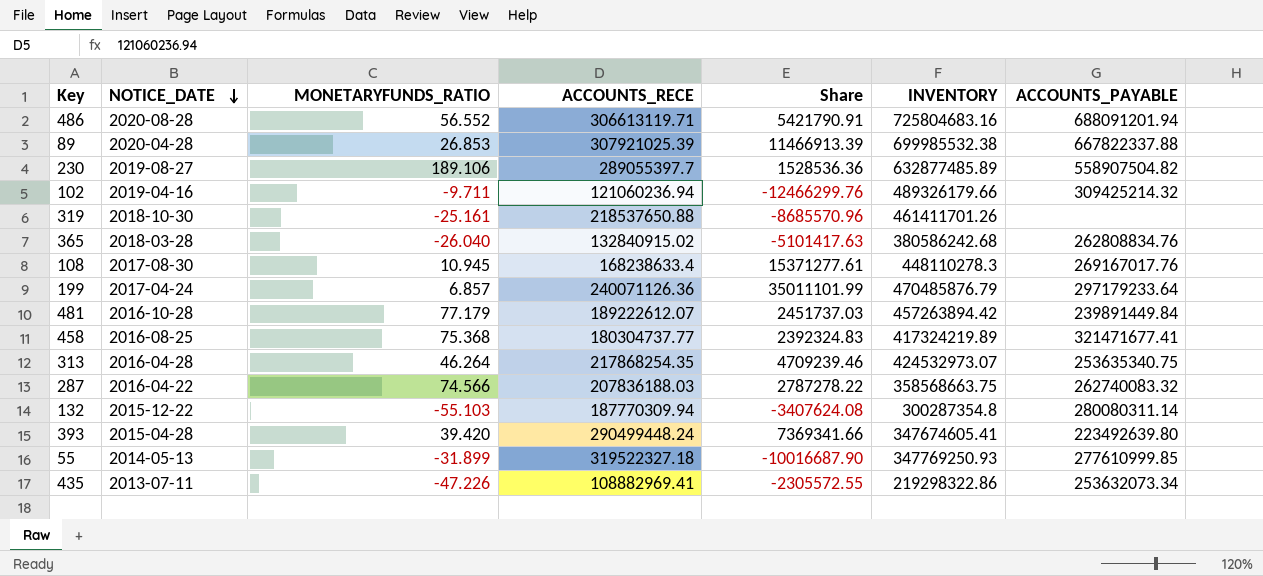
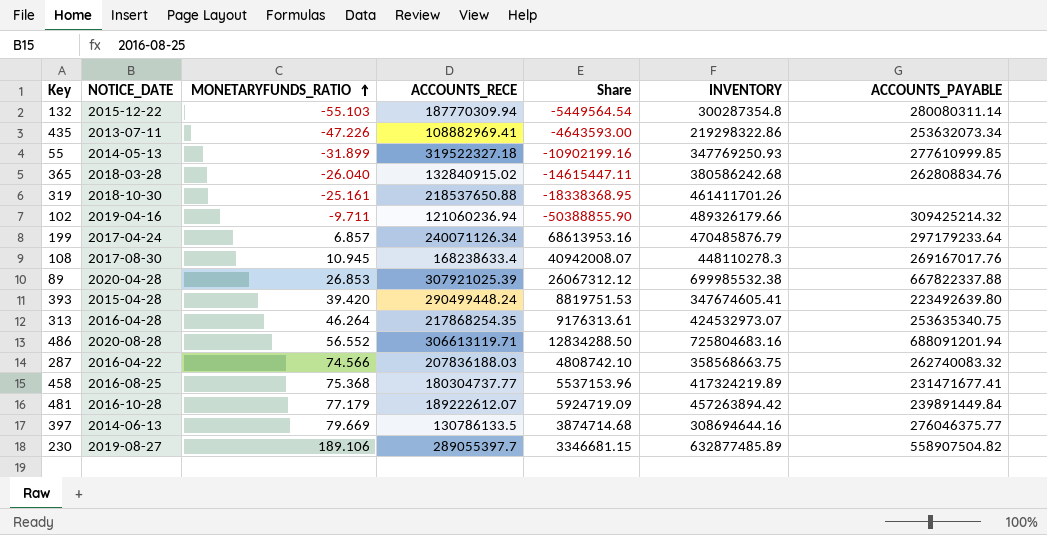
row order: NOTICE_DATE descending -> MONETARYFUNDS_RATIO ascending
column Share | formula: [ACCOUNTS_RECE] / [MONETARYFUNDS_RATIO] -> [INVENTORY] / [MONETARYFUNDS_RATIO]
199 | ACCOUNTS_RECE: 240071126.36 -> 240071126.34
458 | ACCOUNTS_PAYABLE: 321471677.41 -> 231471677.41
row 397: none -> 2014-06-13 | 79.669 | 130786133.5 | 3874714.68 | 308694644.16 | 276046375.77

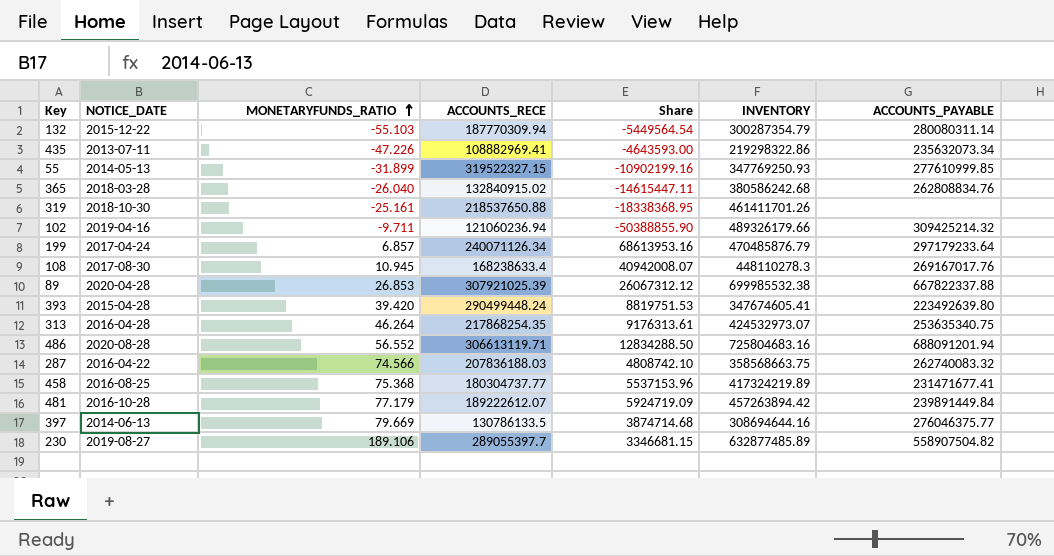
132 | INVENTORY: 300287354.8 -> 300287354.79
435 | ACCOUNTS_PAYABLE: 253632073.34 -> 235632073.34
55 | ACCOUNTS_RECE: 319522327.18 -> 319522327.15

